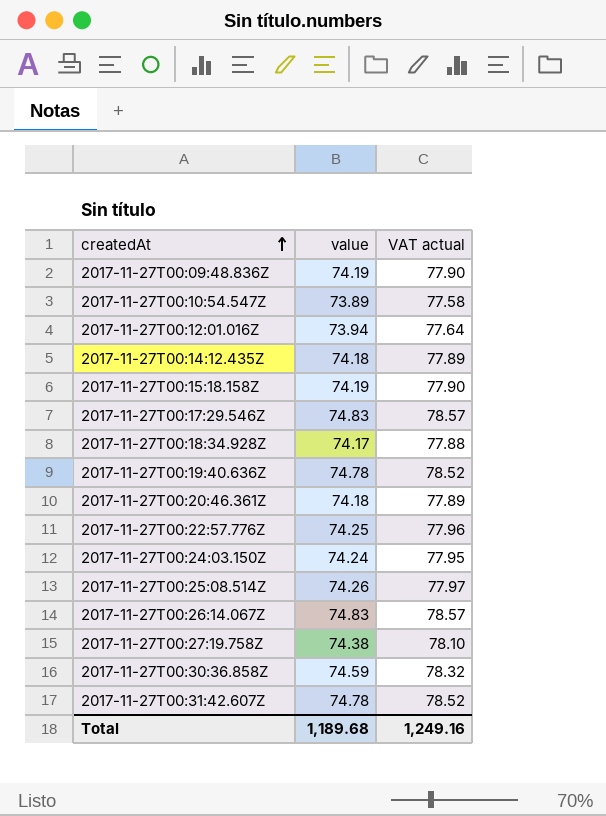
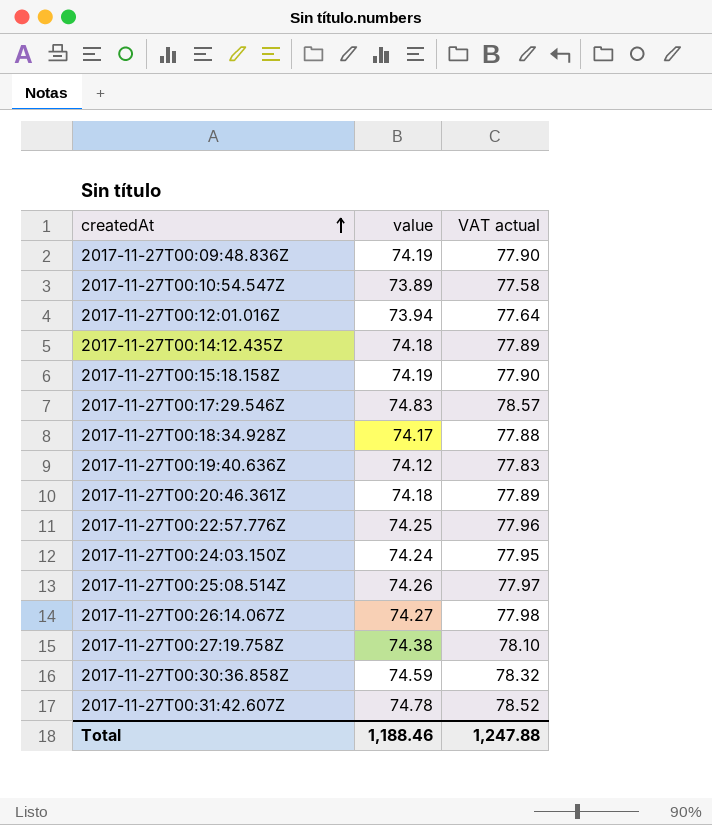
2017-11-27T00:19:40.636Z | value: 74.78 -> 74.12
2017-11-27T00:19:40.636Z | VAT actual: 78.52 -> 77.83
2017-11-27T00:26:14.067Z | value: 74.83 -> 74.27
2017-11-27T00:26:14.067Z | VAT actual: 78.57 -> 77.98
Total | value: 1,189.68 -> 1,188.46
Total | VAT actual: 1,249.16 -> 1,247.88

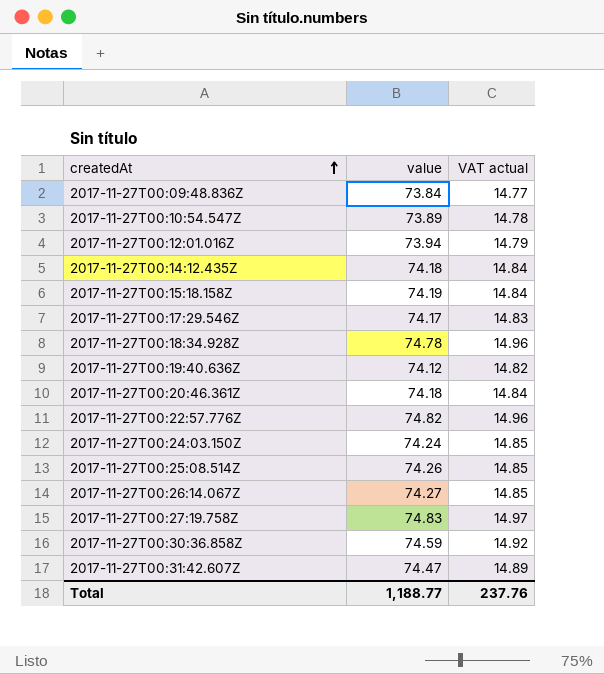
column VAT actual | formula: [value] * 1.05 -> [value] * 0.2
2017-11-27T00:09:48.836Z | value: 74.19 -> 73.84
2017-11-27T00:17:29.546Z | value: 74.83 -> 74.17
2017-11-27T00:18:34.928Z | value: 74.17 -> 74.78
2017-11-27T00:22:57.776Z | value: 74.25 -> 74.82
2017-11-27T00:27:19.758Z | value: 74.38 -> 74.83
2017-11-27T00:31:42.607Z | value: 74.78 -> 74.47
Total | value: 1,188.46 -> 1,188.77
Total | VAT actual: 1,247.88 -> 237.76

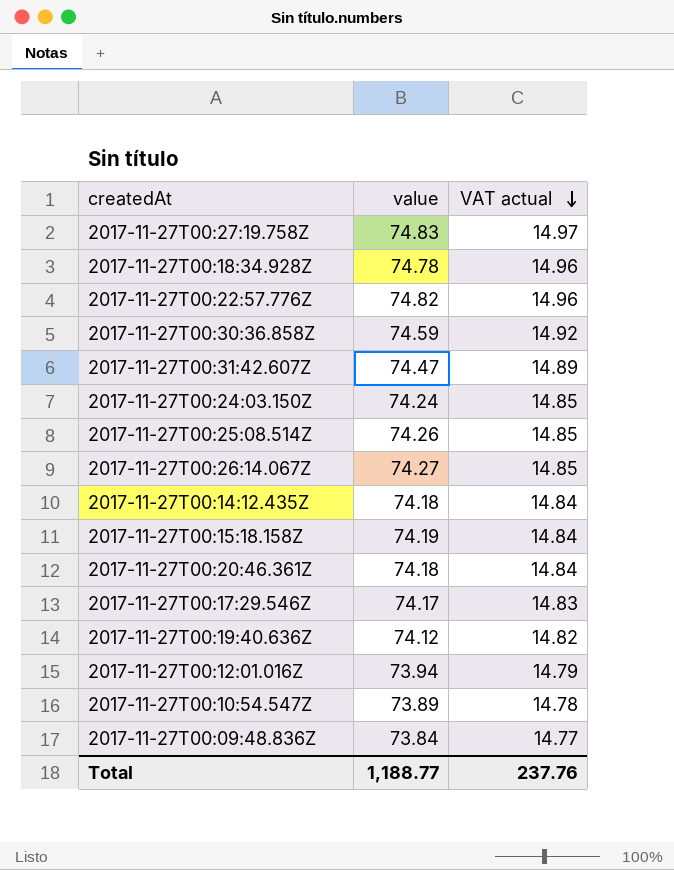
row order: createdAt ascending -> VAT actual descending

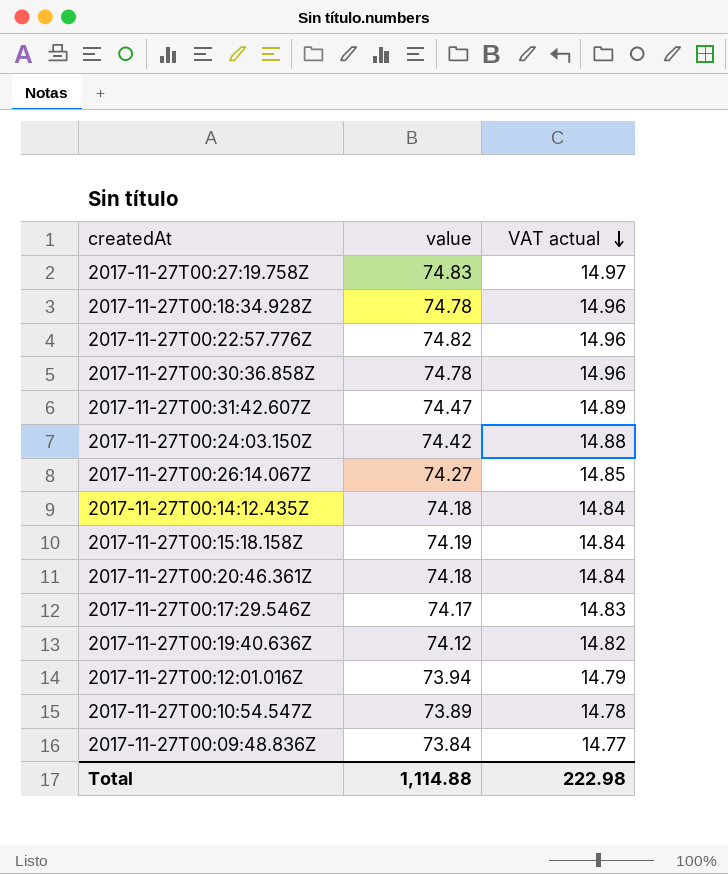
row 2017-11-27T00:25:08.514Z: 74.26 | 14.85 -> none
2017-11-27T00:30:36.858Z | value: 74.59 -> 74.78
2017-11-27T00:30:36.858Z | VAT actual: 14.92 -> 14.96
2017-11-27T00:24:03.150Z | value: 74.24 -> 74.42
2017-11-27T00:24:03.150Z | VAT actual: 14.85 -> 14.88
Total | value: 1,188.77 -> 1,114.88
Total | VAT actual: 237.76 -> 222.98

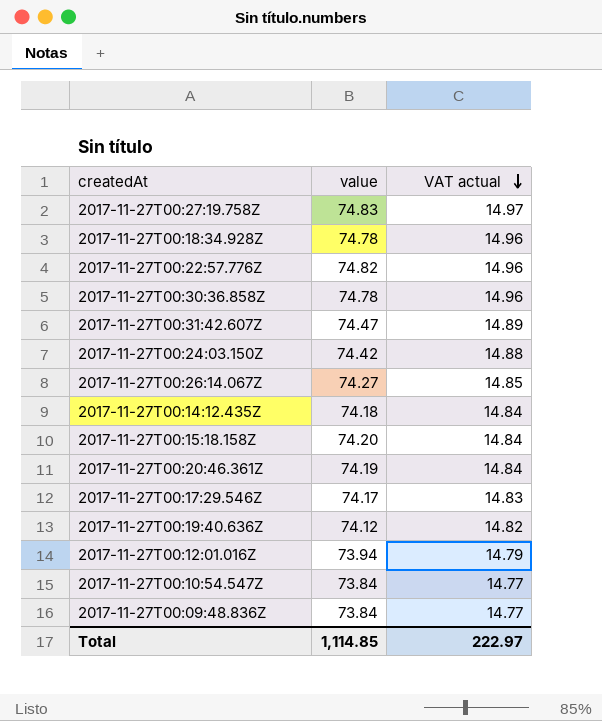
2017-11-27T00:15:18.158Z | value: 74.19 -> 74.20
2017-11-27T00:20:46.361Z | value: 74.18 -> 74.19
2017-11-27T00:10:54.547Z | value: 73.89 -> 73.84
2017-11-27T00:10:54.547Z | VAT actual: 14.78 -> 14.77
Total | value: 1,114.88 -> 1,114.85
Total | VAT actual: 222.98 -> 222.97

